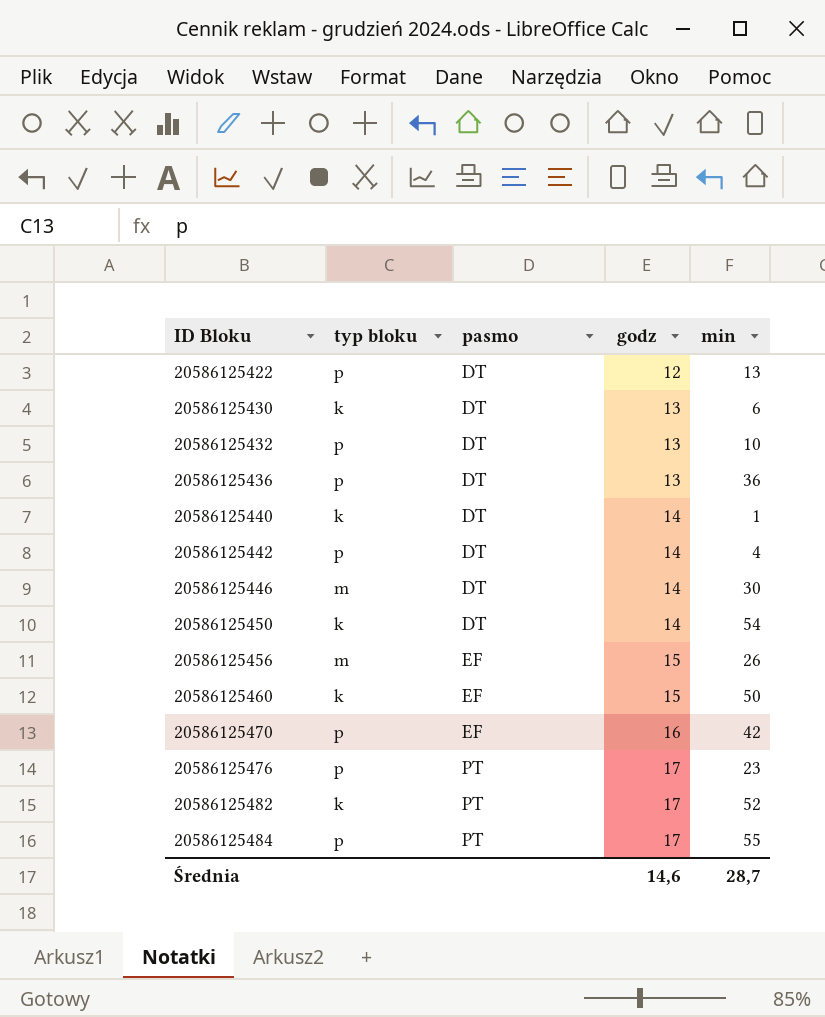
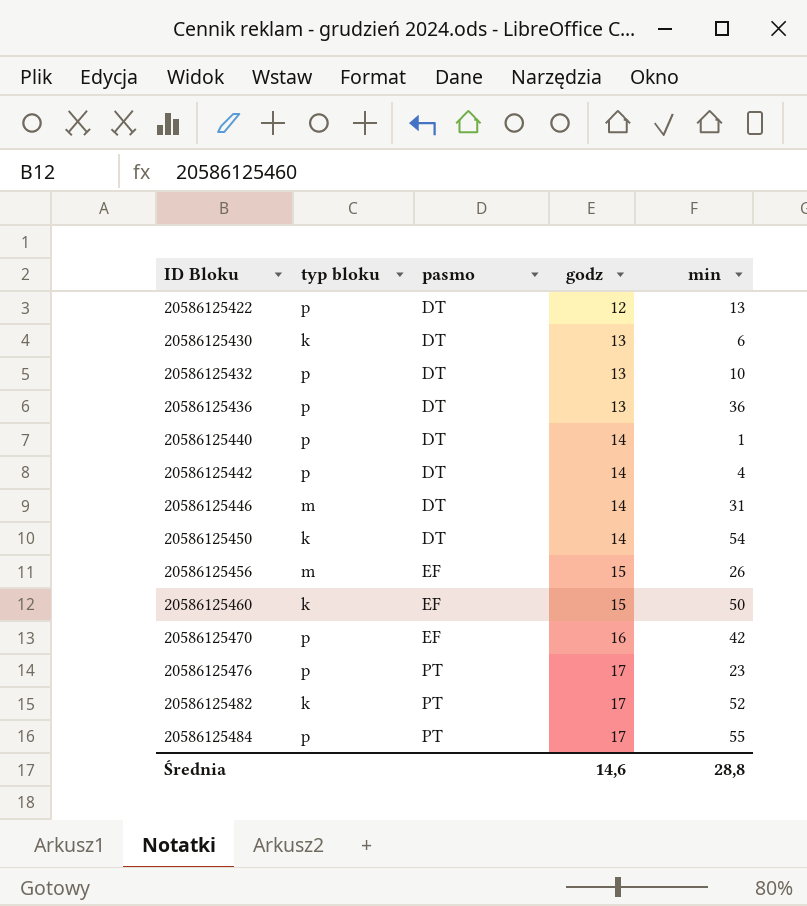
20586125440 | typ bloku: k -> p
20586125446 | min: 30 -> 31
Średnia | min: 28,7 -> 28,8

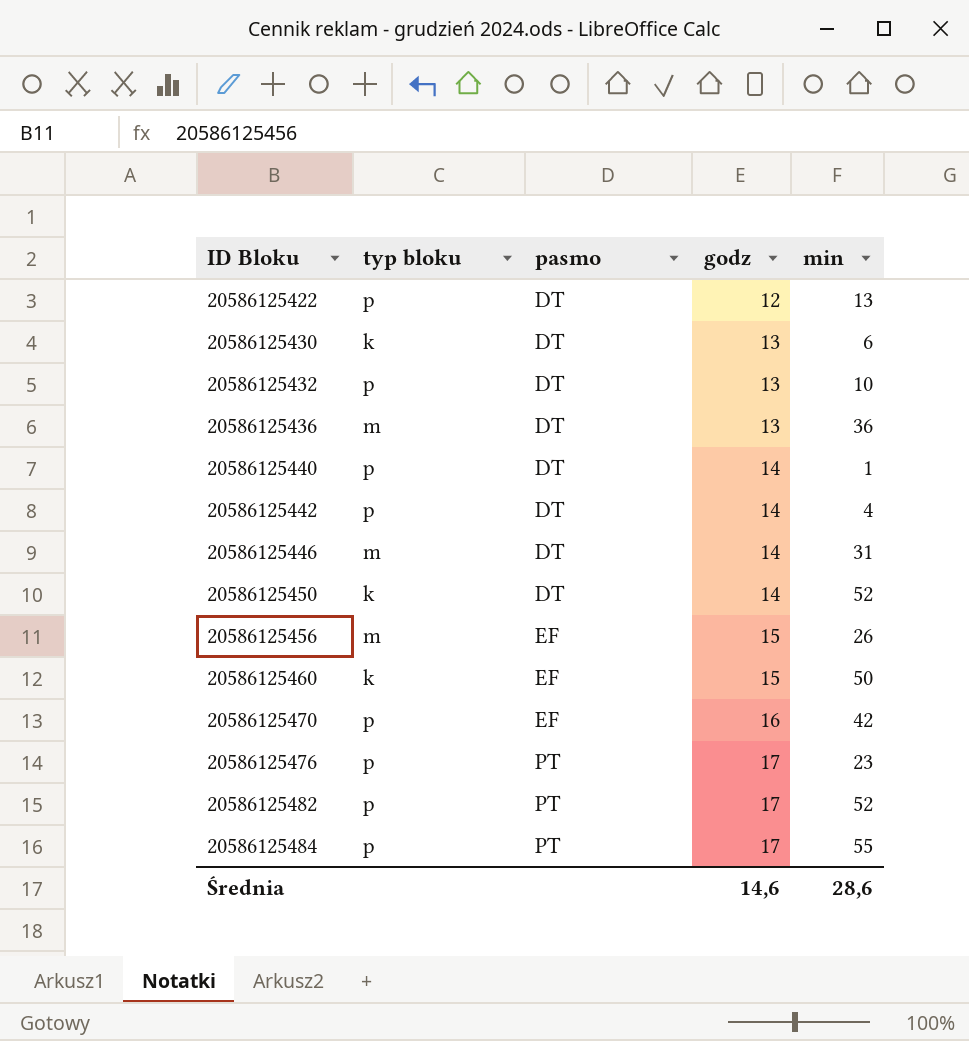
20586125436 | typ bloku: p -> m
20586125450 | min: 54 -> 52
20586125482 | typ bloku: k -> p
Średnia | min: 28,8 -> 28,6

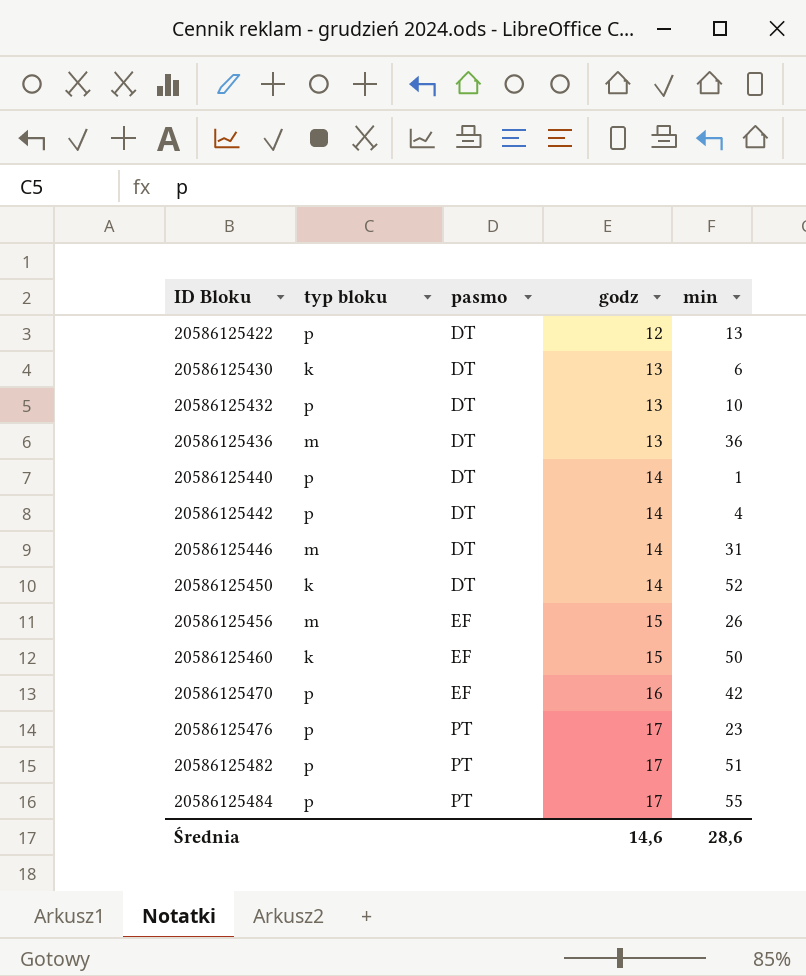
20586125482 | min: 52 -> 51

